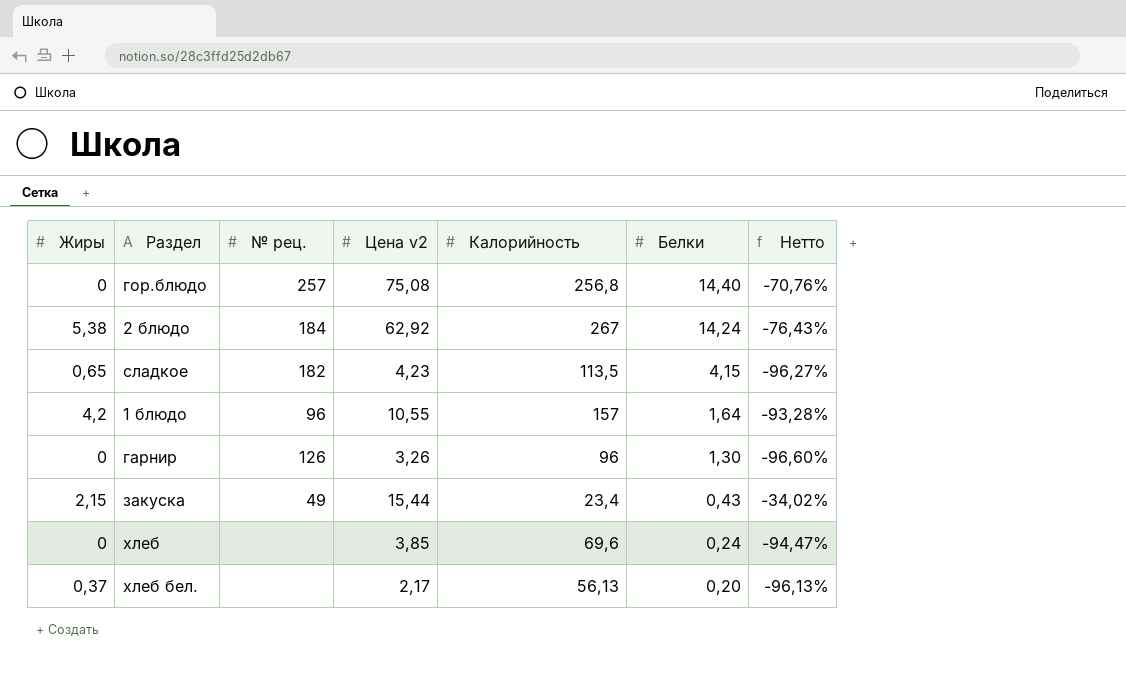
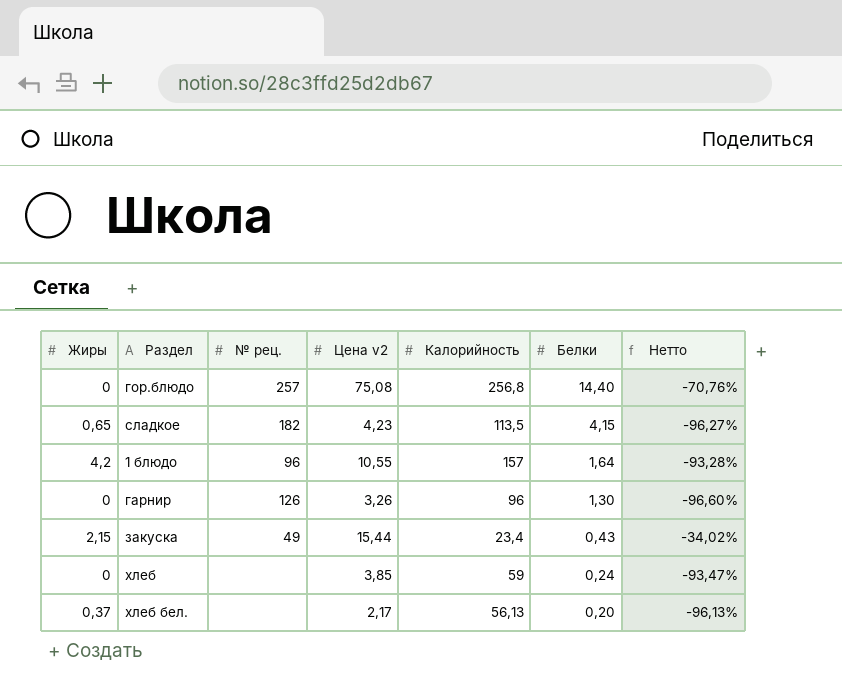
row 2 блюдо: 5,38 | 184 | 62,92 | 267 | 14,24 | -76,43% -> none
хлеб | Калорийность: 69,6 -> 59
хлеб | Нетто: -94,47% -> -93,47%

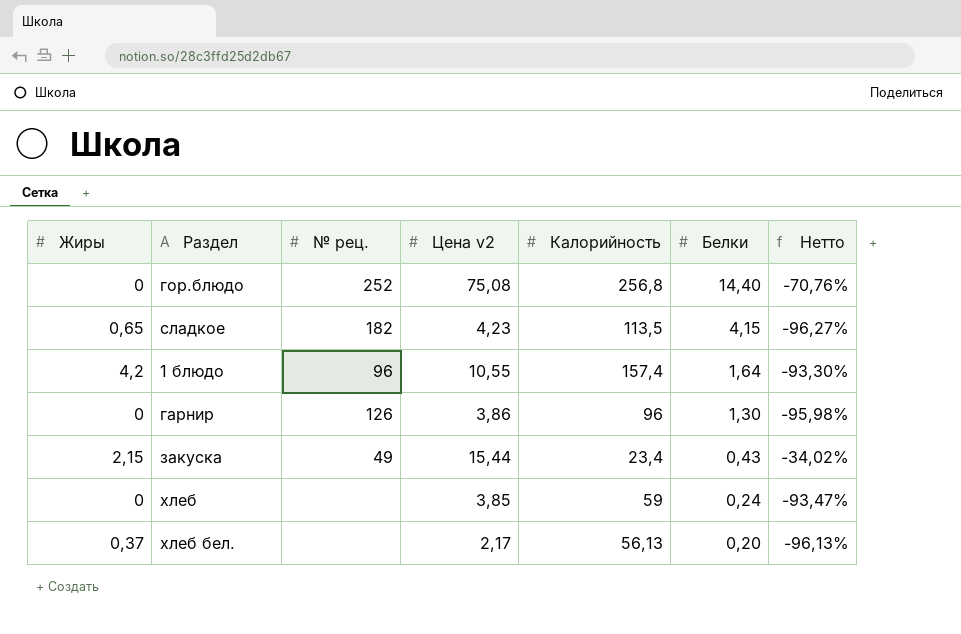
гор.блюдо | № рец.: 257 -> 252
1 блюдо | Калорийность: 157 -> 157,4
1 блюдо | Нетто: -93,28% -> -93,30%
гарнир | Цена v2: 3,26 -> 3,86
гарнир | Нетто: -96,60% -> -95,98%

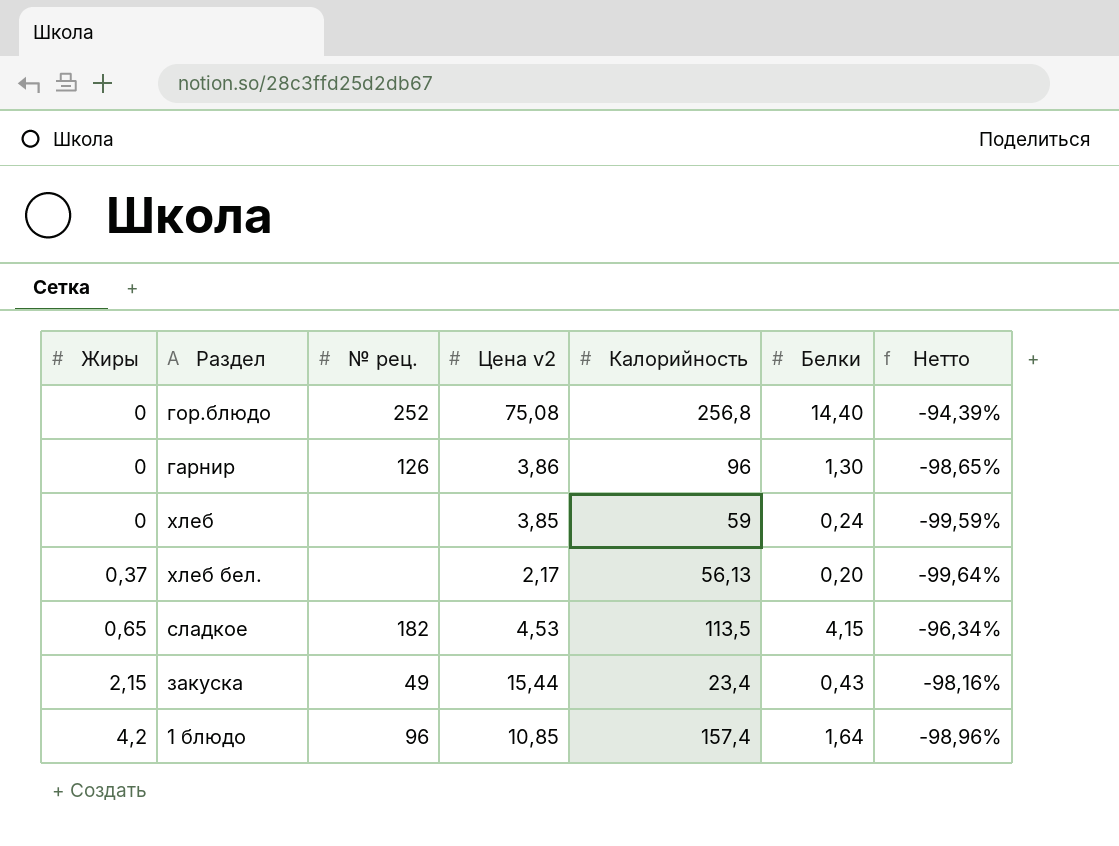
row order: Белки descending -> Жиры ascending
column Нетто | formula: ([Цена v2] - [Калорийность]) / [Калорийность] -> ([Белки] - [Калорийность]) / [Калорийность]
сладкое | Цена v2: 4,23 -> 4,53
1 блюдо | Цена v2: 10,55 -> 10,85

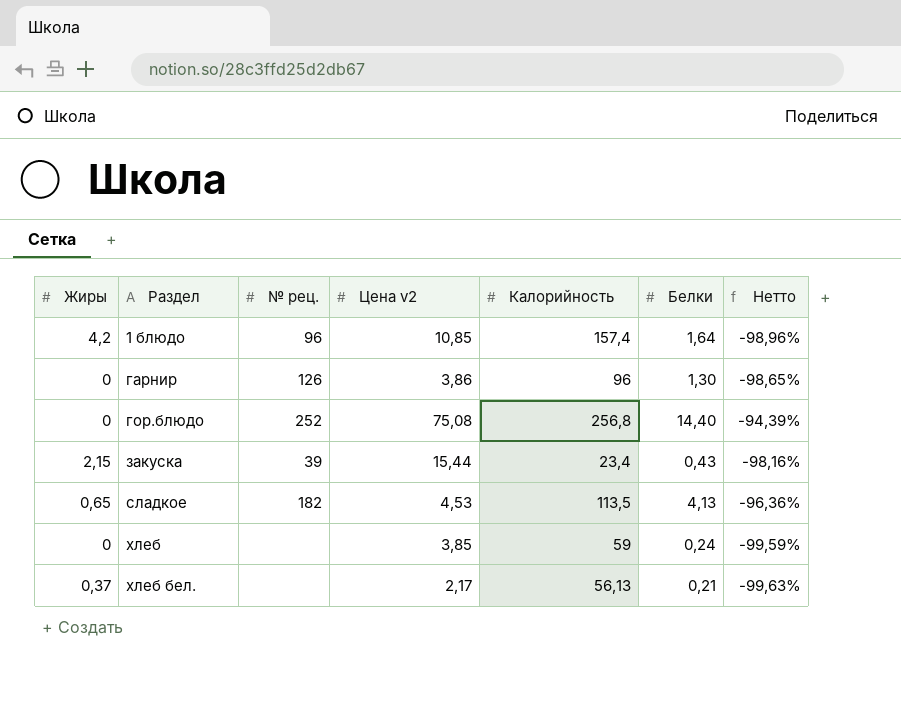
row order: Жиры ascending -> Раздел ascending
закуска | № рец.: 49 -> 39
сладкое | Белки: 4,15 -> 4,13
сладкое | Нетто: -96,34% -> -96,36%
хлеб бел. | Белки: 0,20 -> 0,21
хлеб бел. | Нетто: -99,64% -> -99,63%

